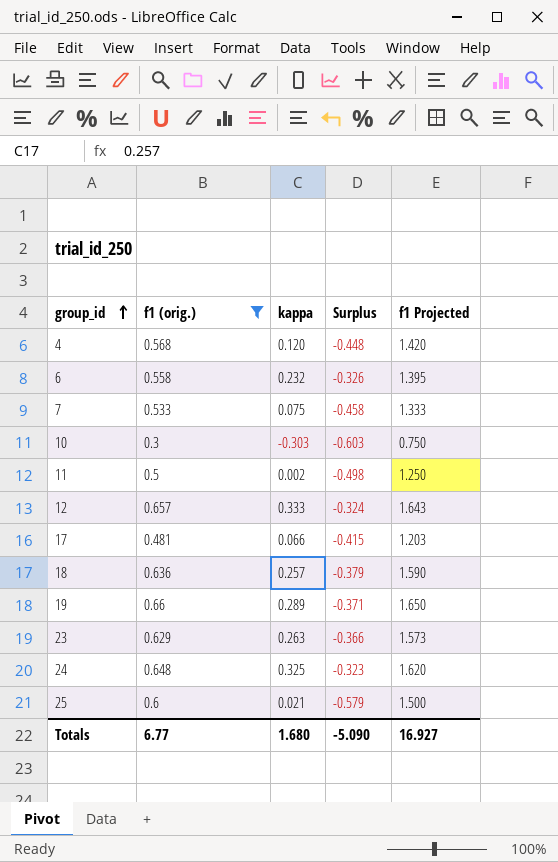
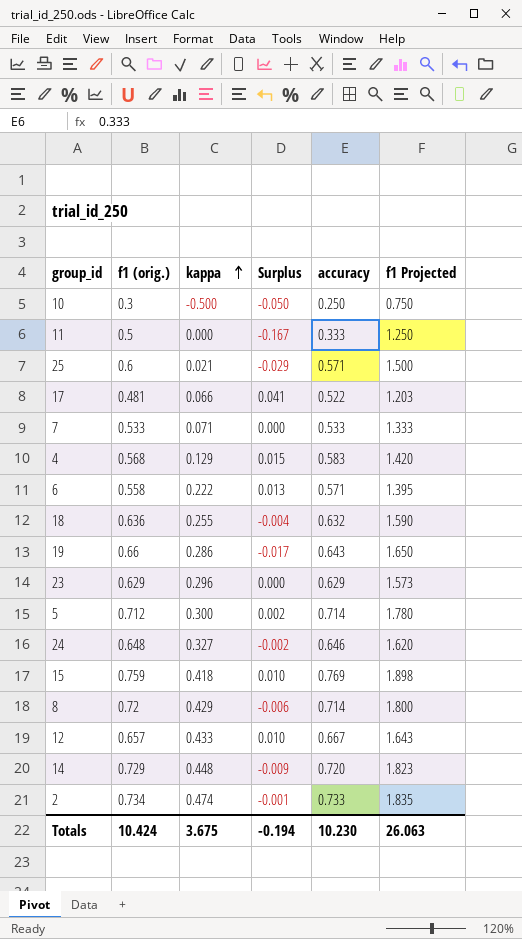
filter: f1 (orig.) <= 0.66 -> none
row order: group_id ascending -> kappa ascending
column Surplus | formula: [kappa] - [f1 (orig.)] -> [accuracy] - [f1 (orig.)]
column accuracy | position: none -> 5
10 | kappa: -0.303 -> -0.500
11 | kappa: 0.002 -> 0.000
7 | kappa: 0.075 -> 0.071
4 | kappa: 0.120 -> 0.129
6 | kappa: 0.232 -> 0.222
18 | kappa: 0.257 -> 0.255
19 | kappa: 0.289 -> 0.286
23 | kappa: 0.263 -> 0.296
24 | kappa: 0.325 -> 0.327
12 | kappa: 0.333 -> 0.433
Totals | f1 (orig.): 6.77 -> 10.424
Totals | kappa: 1.680 -> 3.675
Totals | Surplus: -5.090 -> -0.194
Totals | f1 Projected: 16.927 -> 26.063

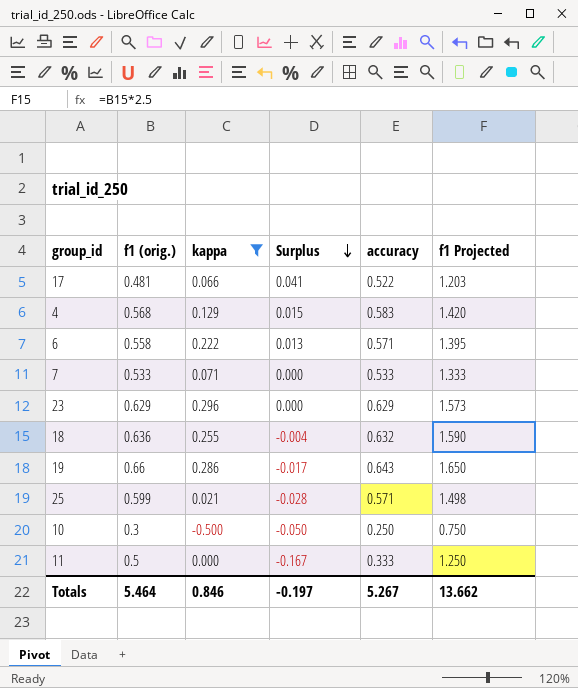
filter: none -> kappa <= 0.296
row order: kappa ascending -> Surplus descending
25 | f1 (orig.): 0.6 -> 0.599
25 | Surplus: -0.029 -> -0.028
25 | f1 Projected: 1.500 -> 1.498
Totals | f1 (orig.): 10.424 -> 5.464
Totals | kappa: 3.675 -> 0.846
Totals | Surplus: -0.194 -> -0.197
Totals | accuracy: 10.230 -> 5.267
Totals | f1 Projected: 26.063 -> 13.662

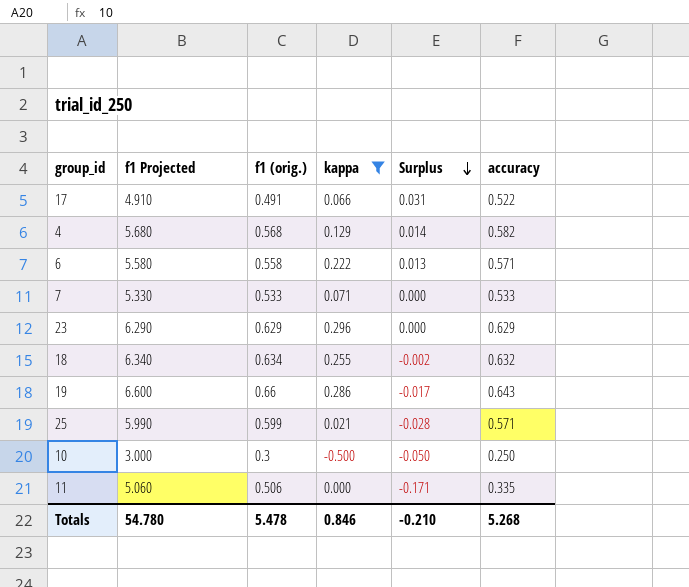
column f1 Projected | formula: [f1 (orig.)] * 2.5 -> [f1 (orig.)] * 10
column f1 Projected | position: 6 -> 2
17 | f1 (orig.): 0.481 -> 0.491
17 | Surplus: 0.041 -> 0.031
4 | Surplus: 0.015 -> 0.014
4 | accuracy: 0.583 -> 0.582
18 | f1 (orig.): 0.636 -> 0.634
18 | Surplus: -0.004 -> -0.002
11 | f1 (orig.): 0.5 -> 0.506
11 | Surplus: -0.167 -> -0.171
11 | accuracy: 0.333 -> 0.335
Totals | f1 Projected: 13.662 -> 54.780
Totals | f1 (orig.): 5.464 -> 5.478
Totals | Surplus: -0.197 -> -0.210
Totals | accuracy: 5.267 -> 5.268

